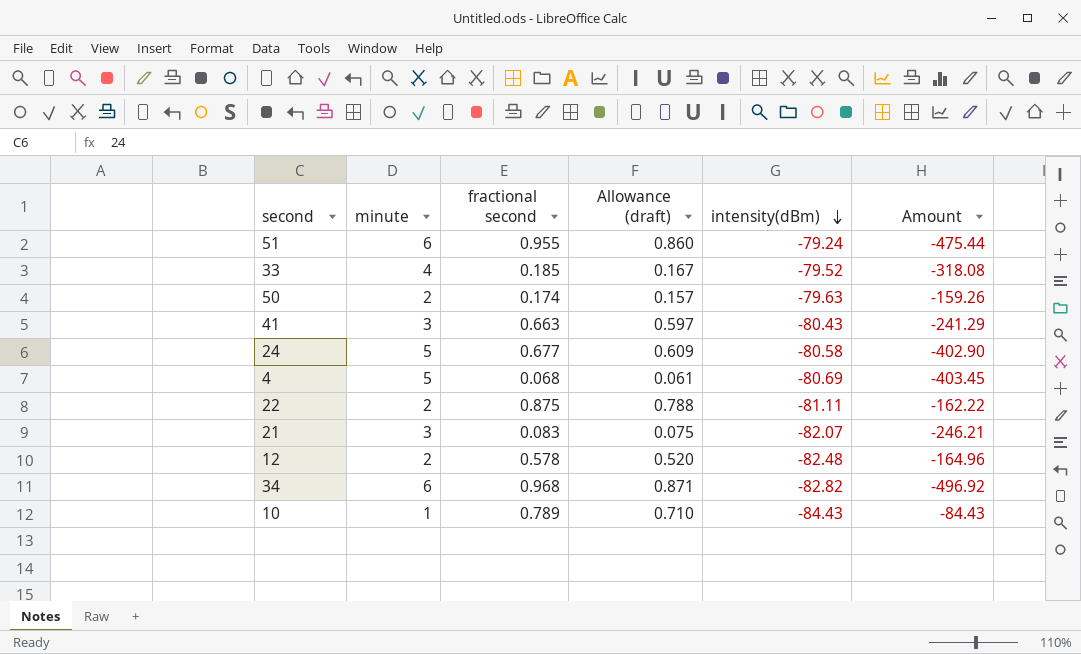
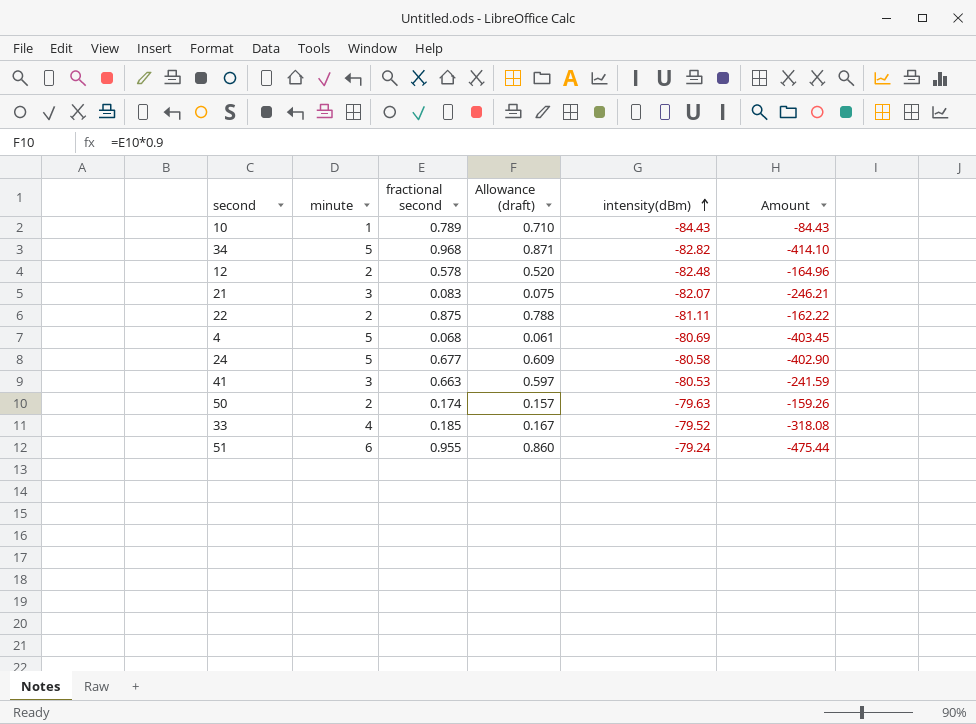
row order: intensity(dBm) descending -> intensity(dBm) ascending
34 | minute: 6 -> 5
34 | Amount: -496.92 -> -414.10
41 | intensity(dBm): -80.43 -> -80.53
41 | Amount: -241.29 -> -241.59

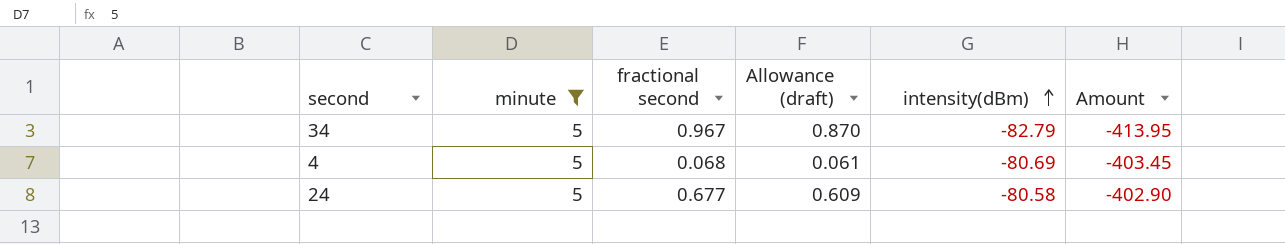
filter: none -> minute = 5
34 | fractional second: 0.968 -> 0.967
34 | Allowance (draft): 0.871 -> 0.870
34 | intensity(dBm): -82.82 -> -82.79
34 | Amount: -414.10 -> -413.95

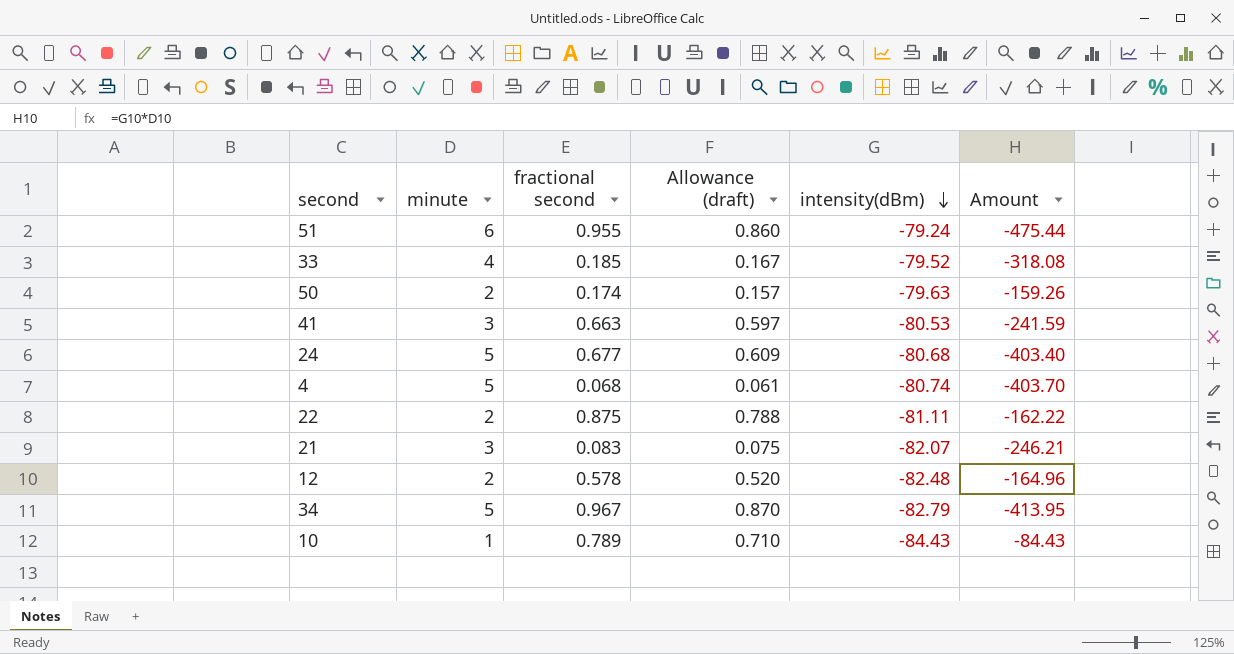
filter: minute = 5 -> none
row order: intensity(dBm) ascending -> intensity(dBm) descending
24 | intensity(dBm): -80.58 -> -80.68
24 | Amount: -402.90 -> -403.40
4 | intensity(dBm): -80.69 -> -80.74
4 | Amount: -403.45 -> -403.70

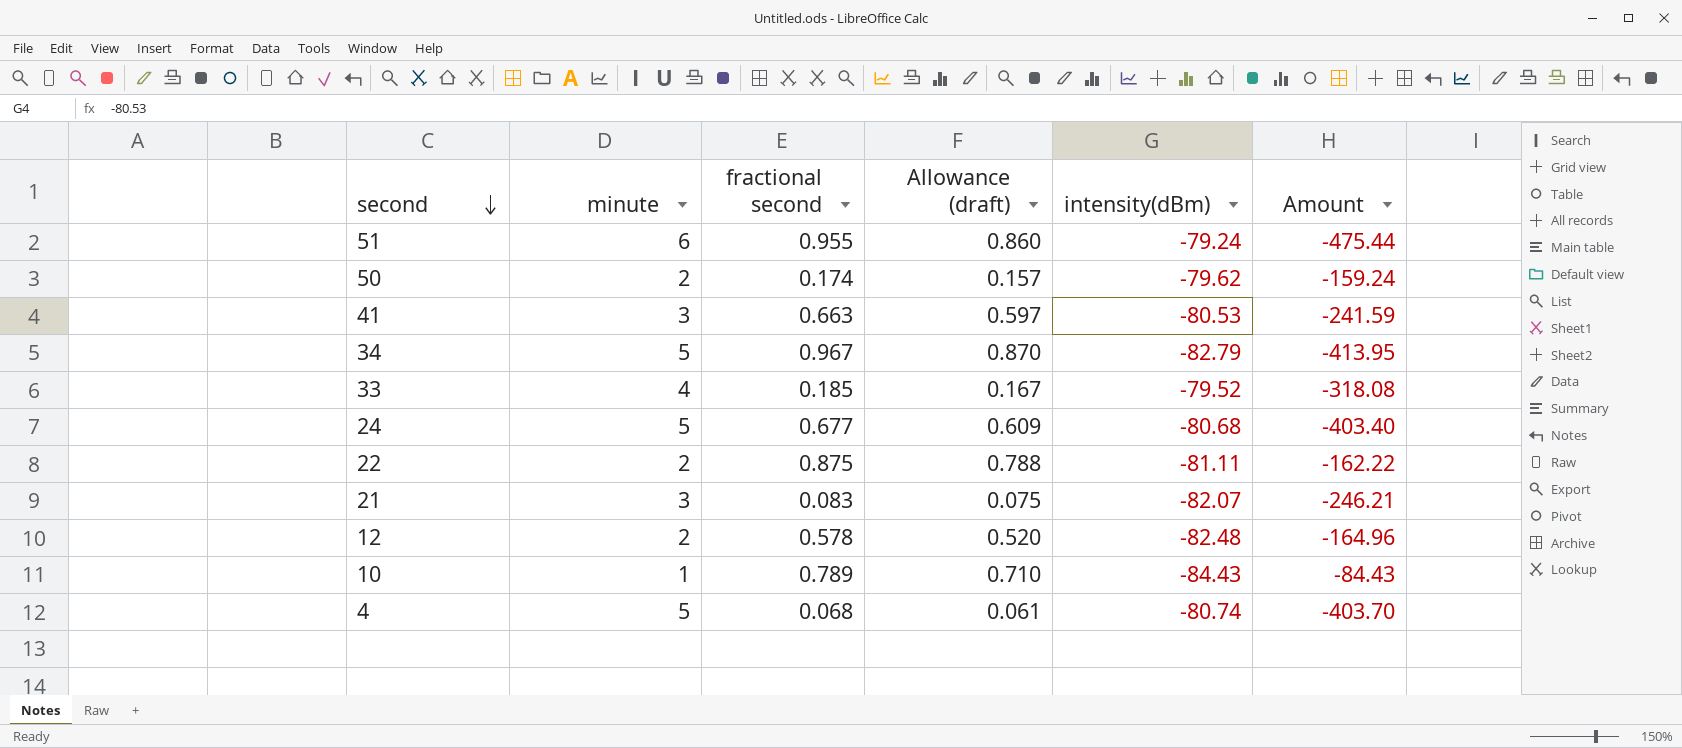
row order: intensity(dBm) descending -> second descending
50 | intensity(dBm): -79.63 -> -79.62
50 | Amount: -159.26 -> -159.24

